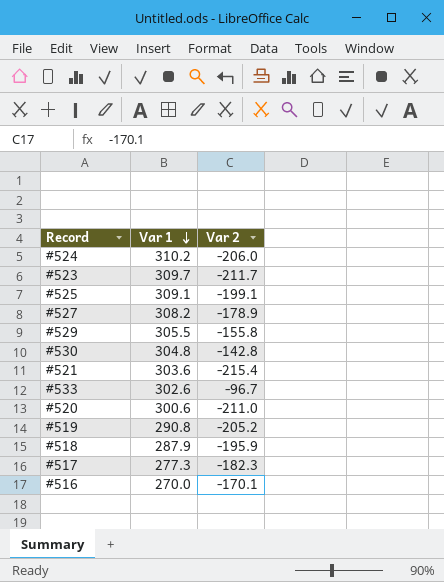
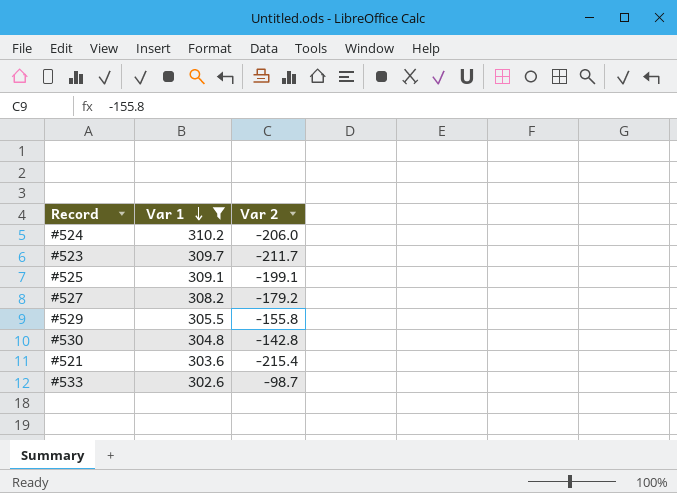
filter: none -> Var 1 >= 302.6
#527 | Var 2: -178.9 -> -179.2
#533 | Var 2: -96.7 -> -98.7

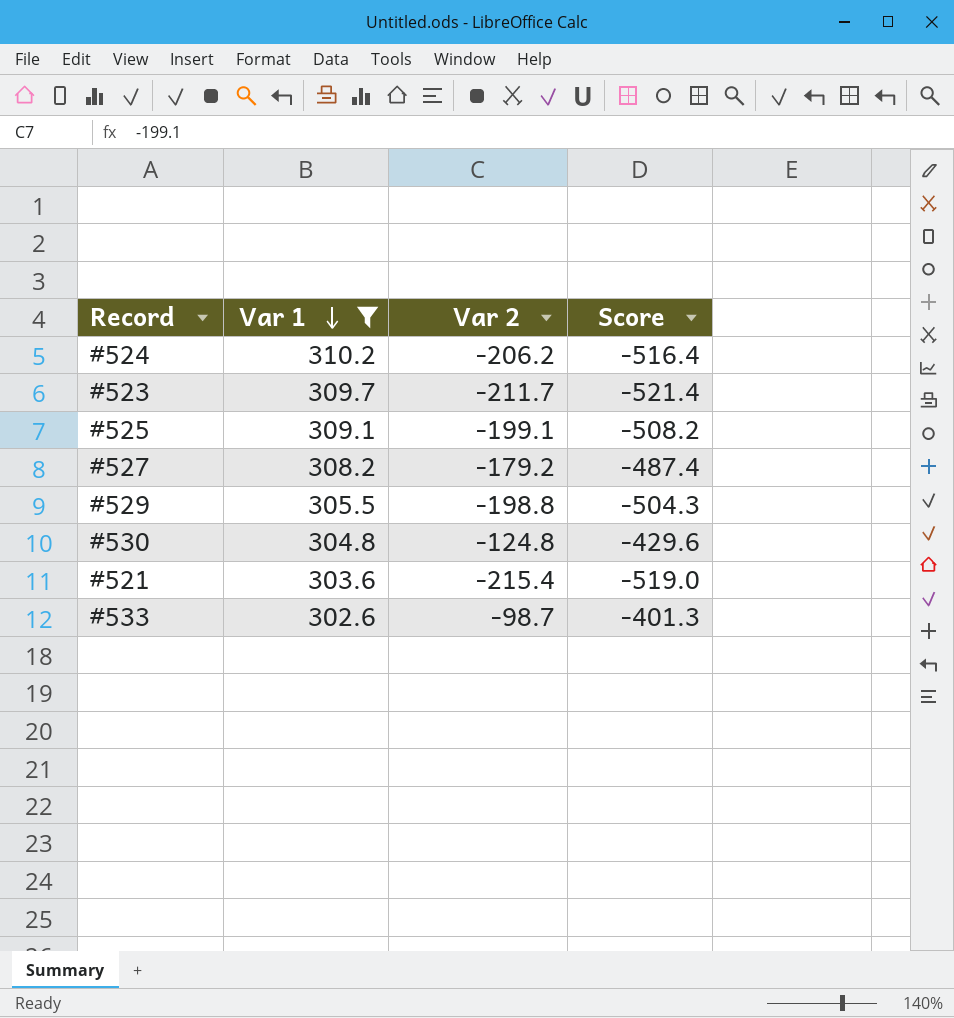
column Score | formula: none -> [Var 2] - [Var 1]
#524 | Var 2: -206.0 -> -206.2
#529 | Var 2: -155.8 -> -198.8
#530 | Var 2: -142.8 -> -124.8

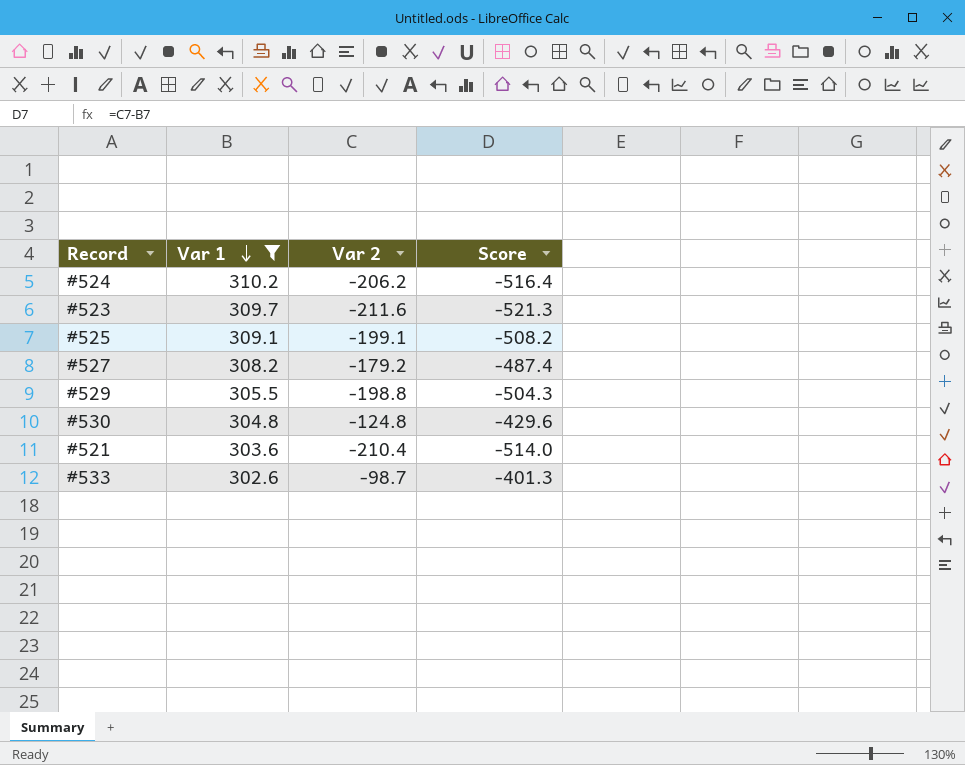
#523 | Var 2: -211.7 -> -211.6
#523 | Score: -521.4 -> -521.3
#521 | Var 2: -215.4 -> -210.4
#521 | Score: -519.0 -> -514.0

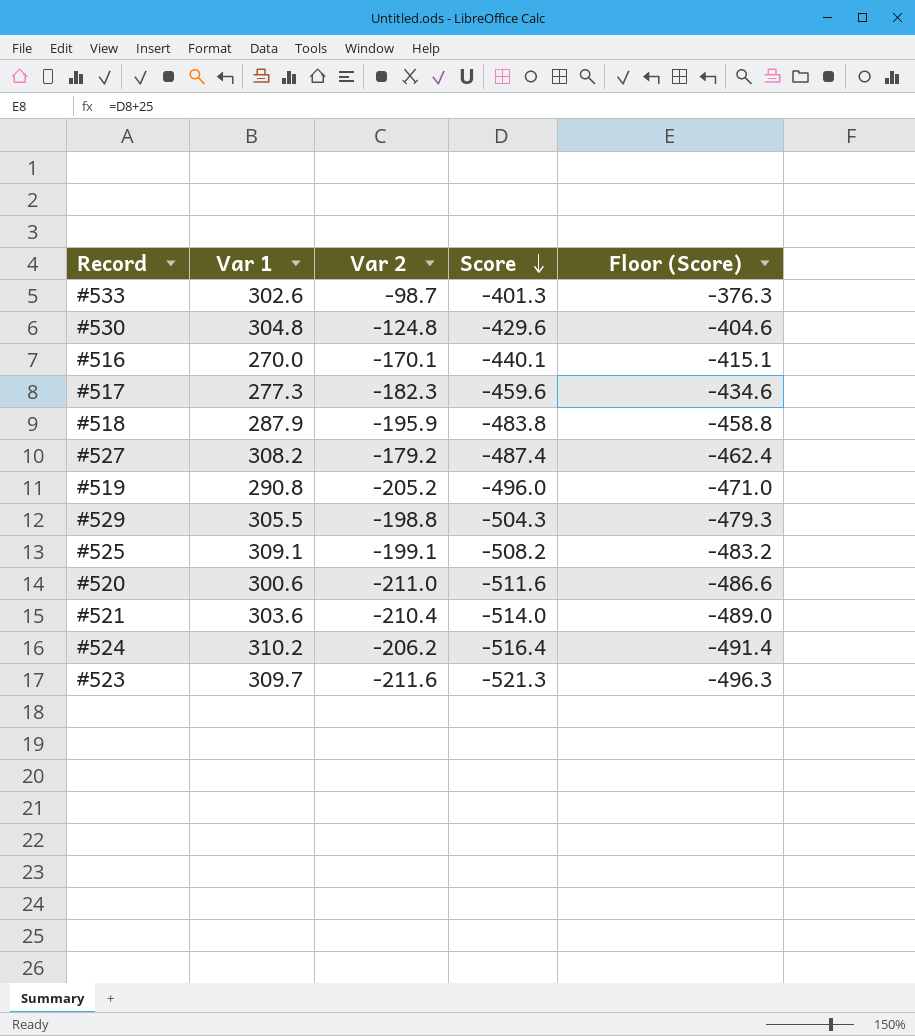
filter: Var 1 >= 302.6 -> none
row order: Var 1 descending -> Score descending
column Floor (Score) | formula: none -> [Score] + 25

